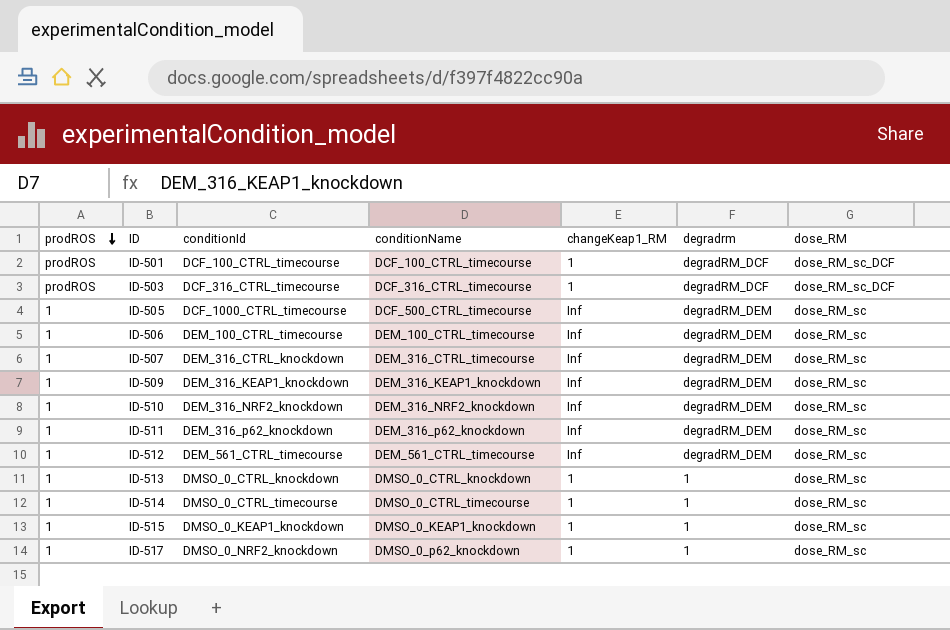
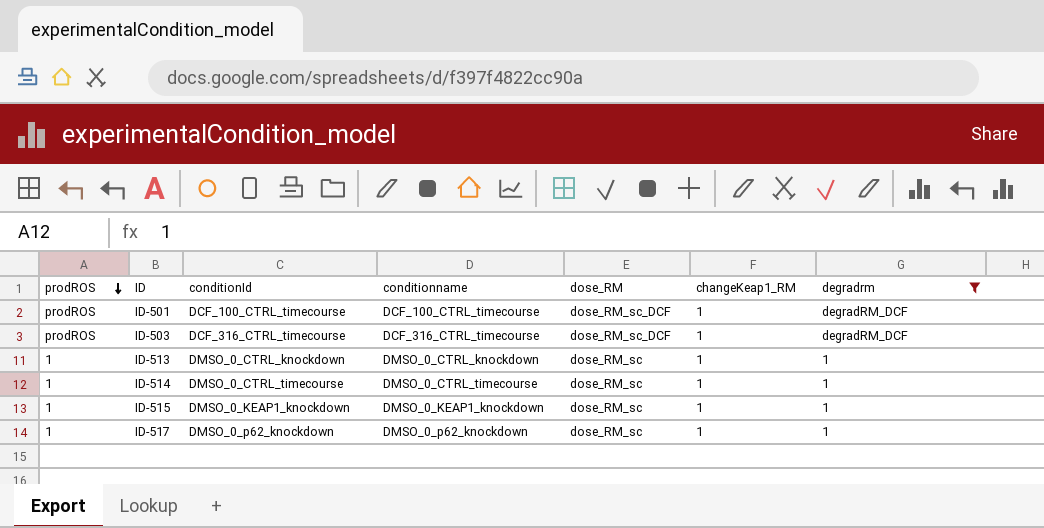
filter: none -> degradrm != degradRM_DEM
column name: conditionName -> conditionname
column dose_RM | position: 7 -> 5
ID-517 | conditionId: DMSO_0_NRF2_knockdown -> DMSO_0_p62_knockdown

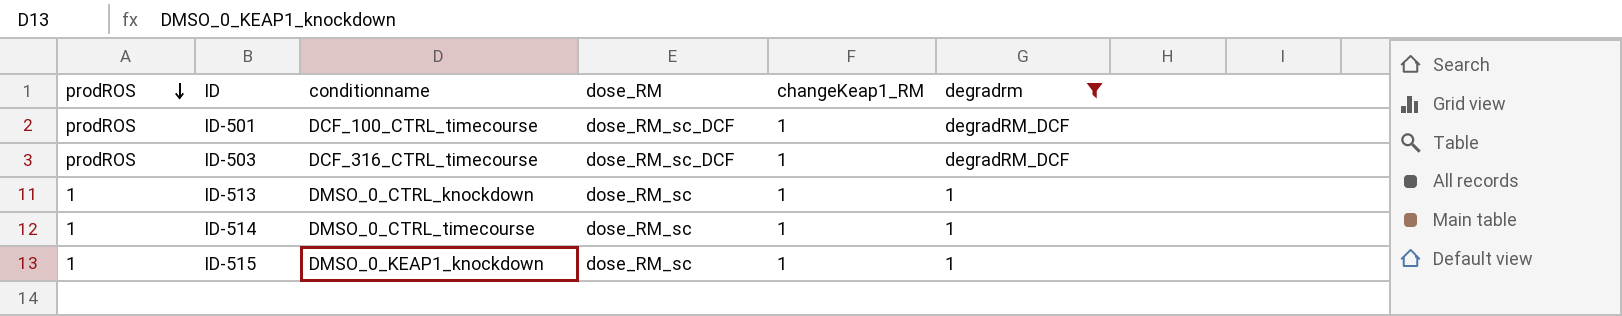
column conditionId | position: 3 -> none
row ID-517: 1 | DMSO_0_p62_knockdown | DMSO_0_p62_knockdown | dose_RM_sc | 1 | 1 -> none

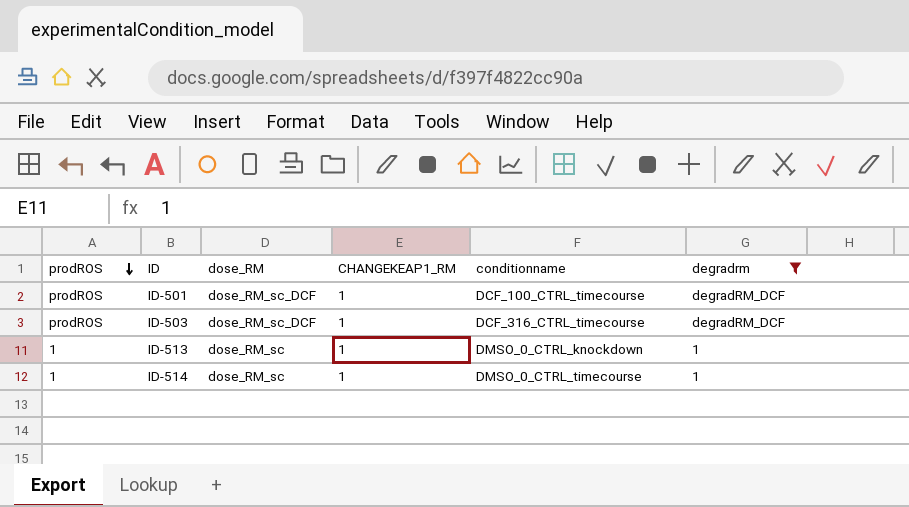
column name: changeKeap1_RM -> CHANGEKEAP1_RM
column conditionname | position: 3 -> 5
row ID-515: 1 | DMSO_0_KEAP1_knockdown | dose_RM_sc | 1 | 1 -> none

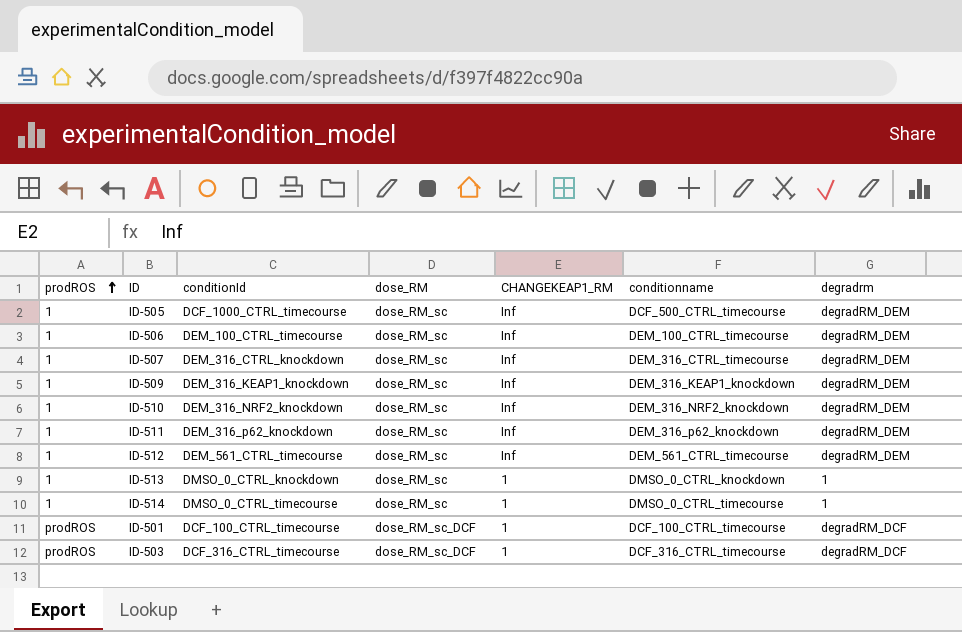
filter: degradrm != degradRM_DEM -> none
row order: prodROS descending -> prodROS ascending
column conditionId | position: none -> 3

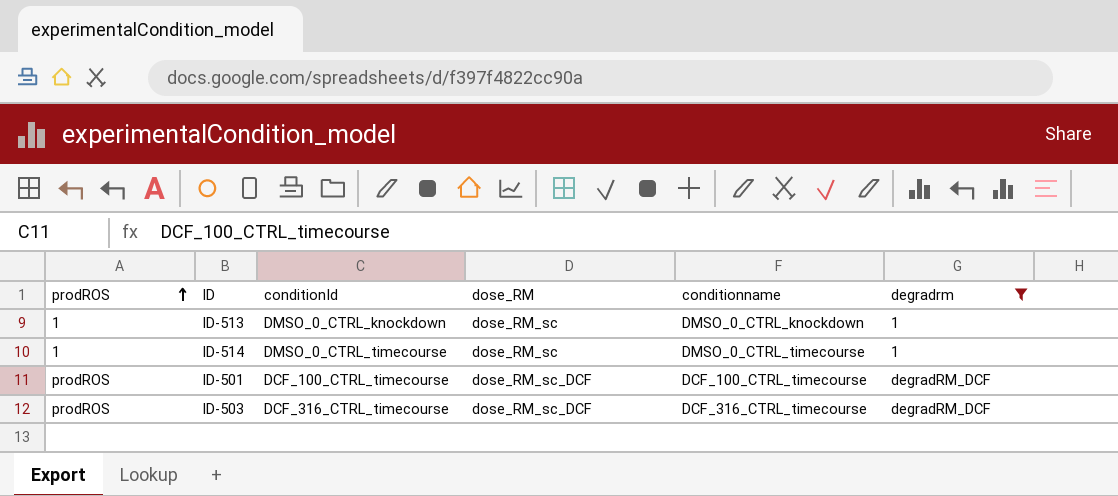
filter: none -> degradrm != degradRM_DEM
column CHANGEKEAP1_RM | position: 5 -> none

